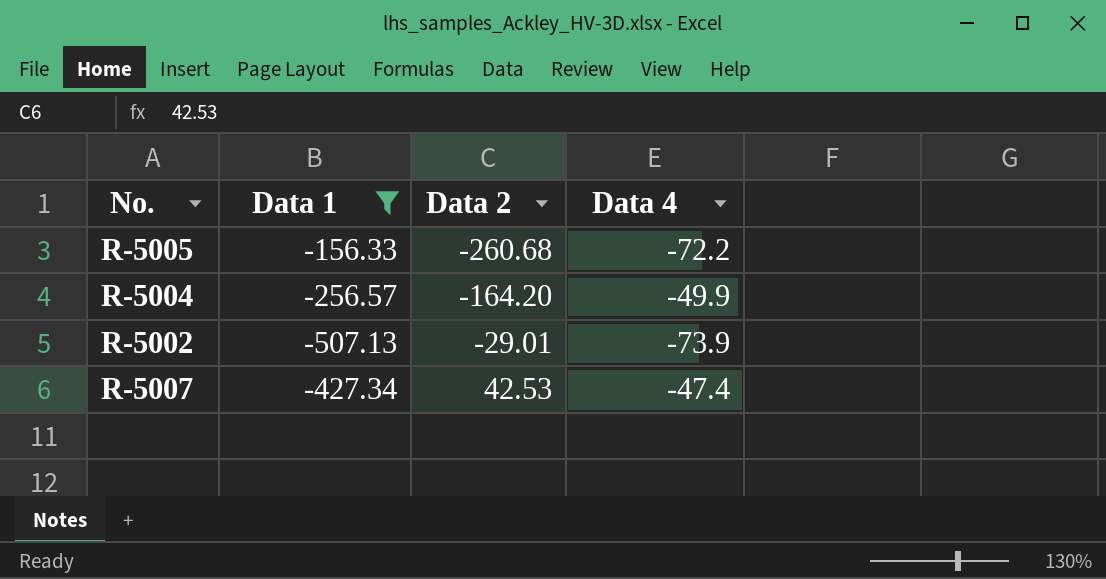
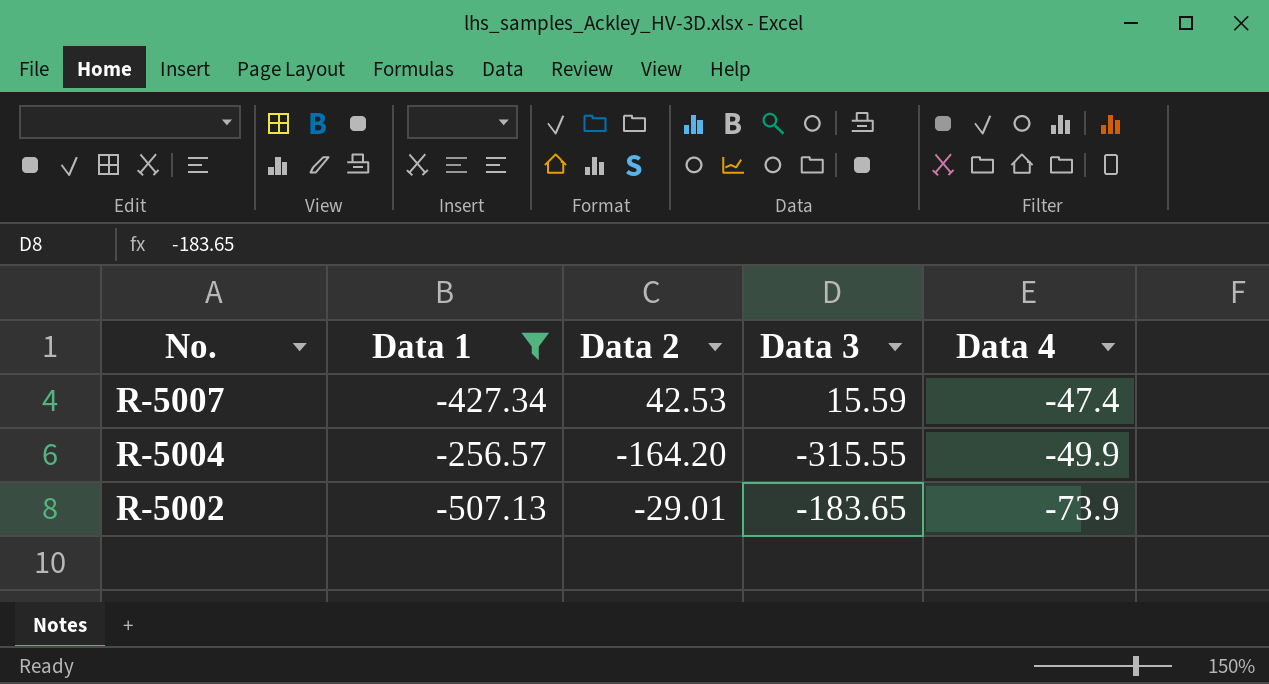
row order: Data 2 ascending -> No. descending
column Data 3 | position: none -> 4
row R-5005: -156.33 | -260.68 | -72.2 -> none

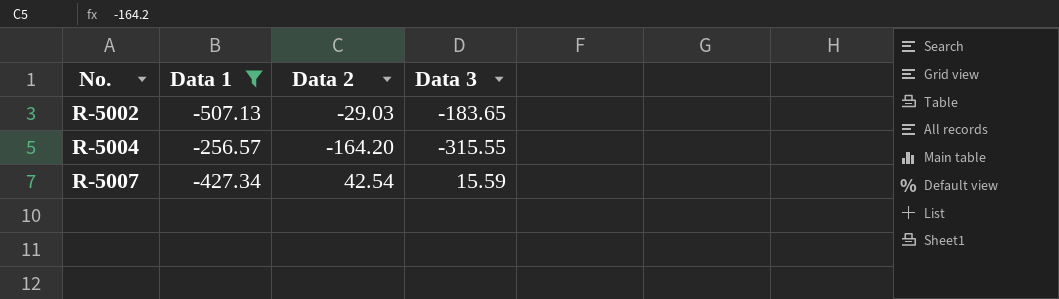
row order: No. descending -> No. ascending
column Data 4 | position: 5 -> none
R-5002 | Data 2: -29.01 -> -29.03
R-5007 | Data 2: 42.53 -> 42.54

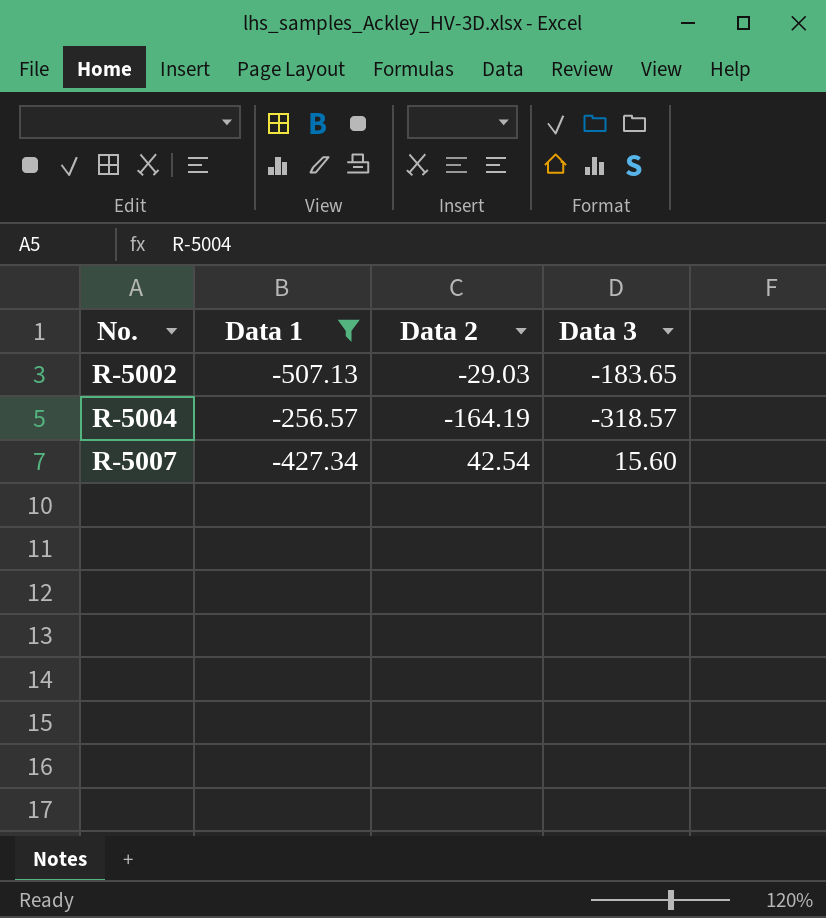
R-5004 | Data 2: -164.20 -> -164.19
R-5004 | Data 3: -315.55 -> -318.57
R-5007 | Data 3: 15.59 -> 15.60

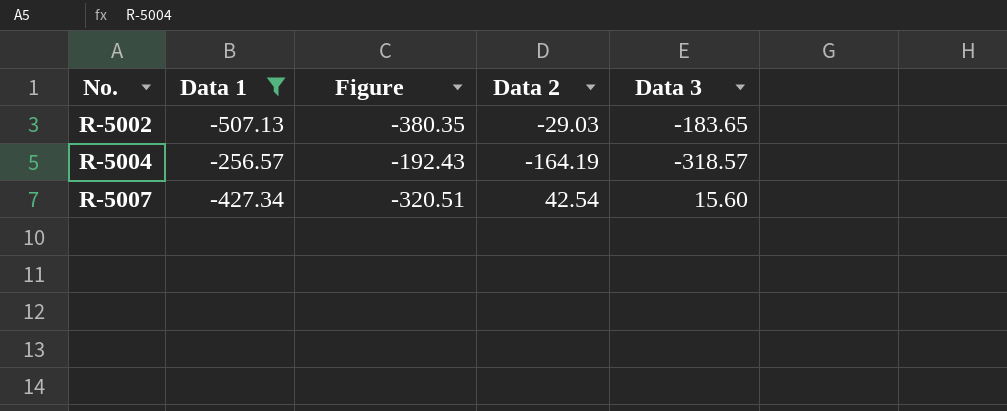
column Figure | formula: none -> [Data 1] * 0.75

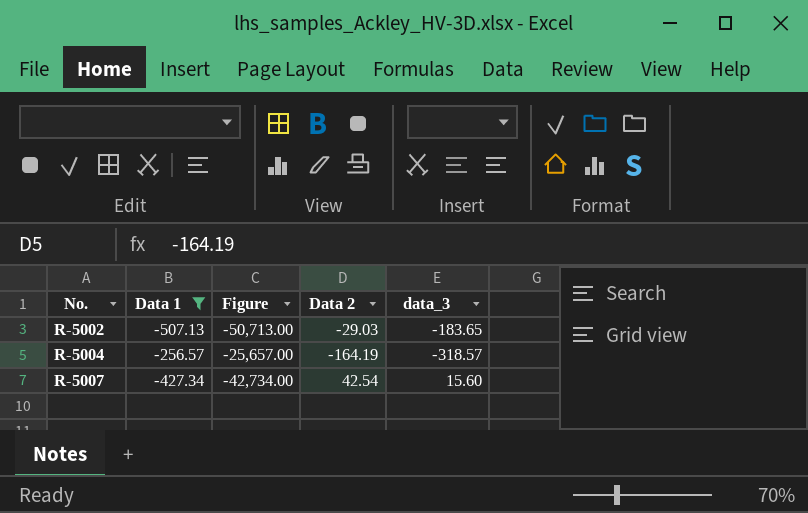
column Figure | formula: [Data 1] * 0.75 -> [Data 1] * 100
column name: Data 3 -> data_3

